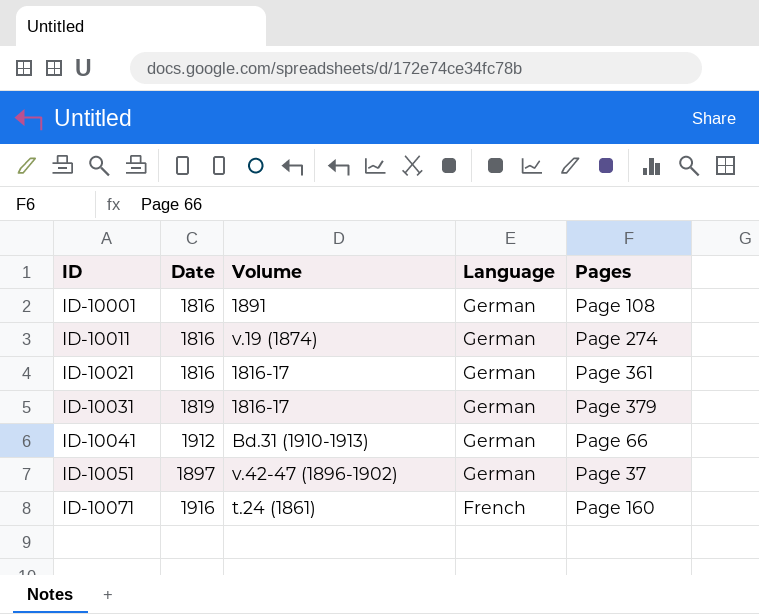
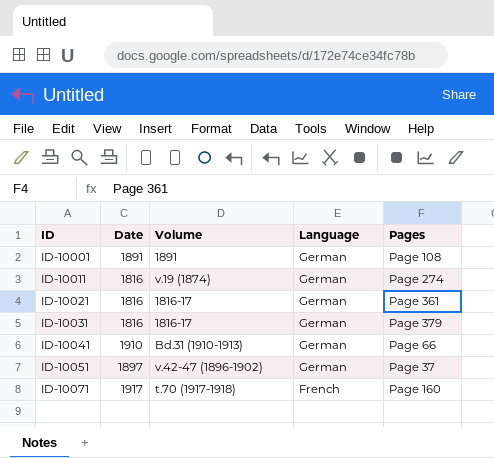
ID-10001 | Date: 1816 -> 1891
ID-10031 | Date: 1819 -> 1816
ID-10041 | Date: 1912 -> 1910
ID-10071 | Date: 1916 -> 1917
ID-10071 | Volume: t.24 (1861) -> t.70 (1917-1918)

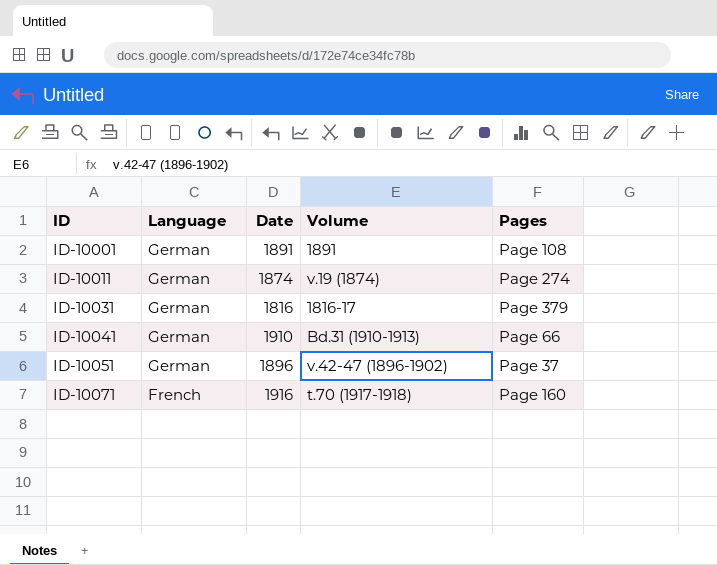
column Language | position: 4 -> 2
row ID-10021: 1816 | 1816-17 | German | Page 361 -> none
ID-10011 | Date: 1816 -> 1874
ID-10051 | Date: 1897 -> 1896
ID-10071 | Date: 1917 -> 1916

